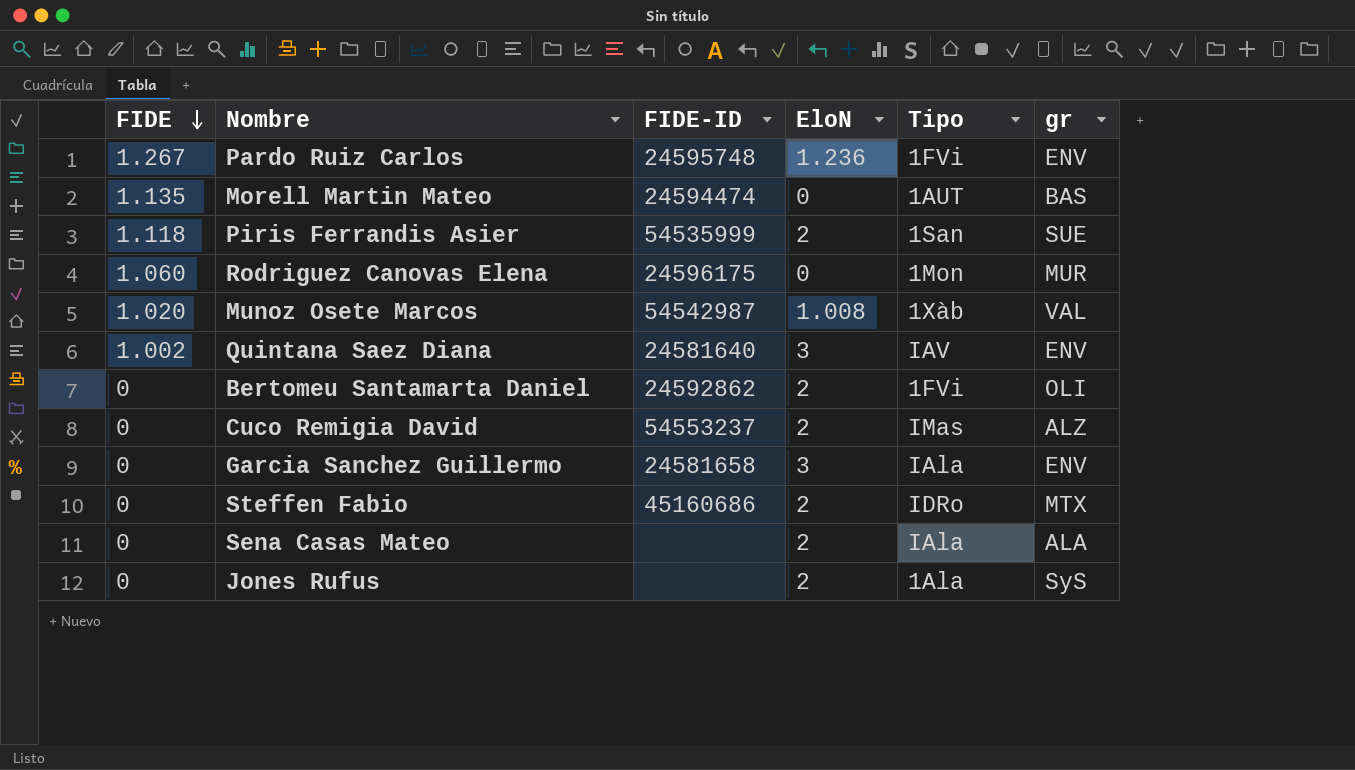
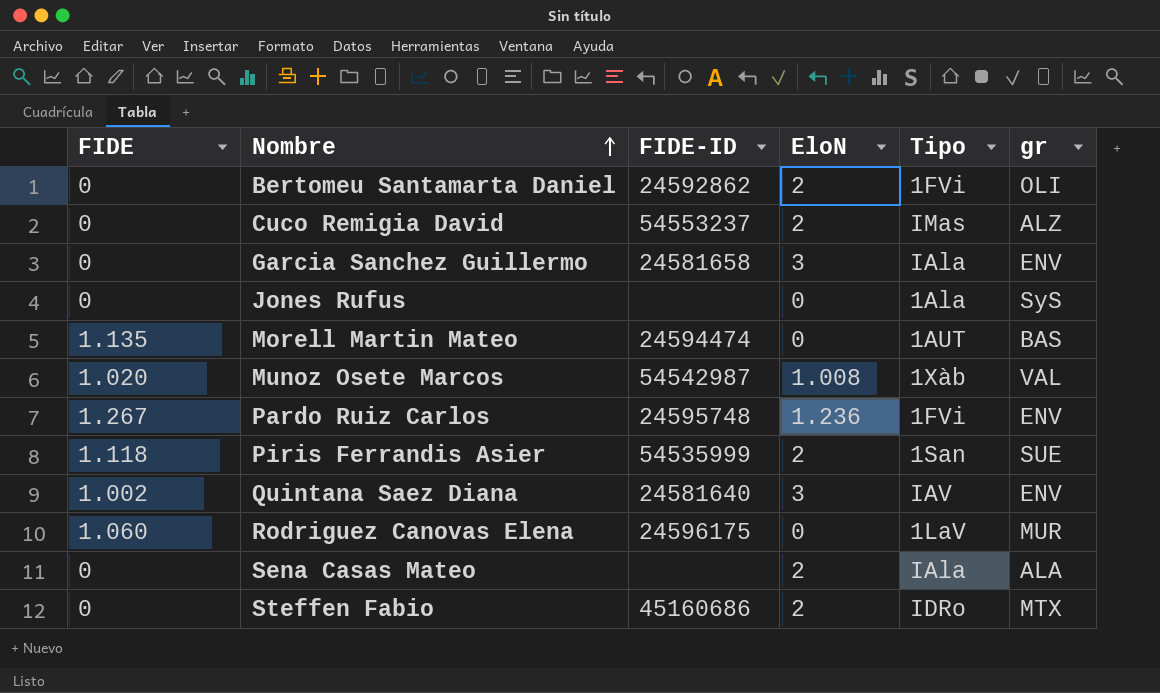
row order: FIDE descending -> Nombre ascending
Jones Rufus | EloN: 2 -> 0
Rodriguez Canovas Elena | Tipo: 1Mon -> 1LaV

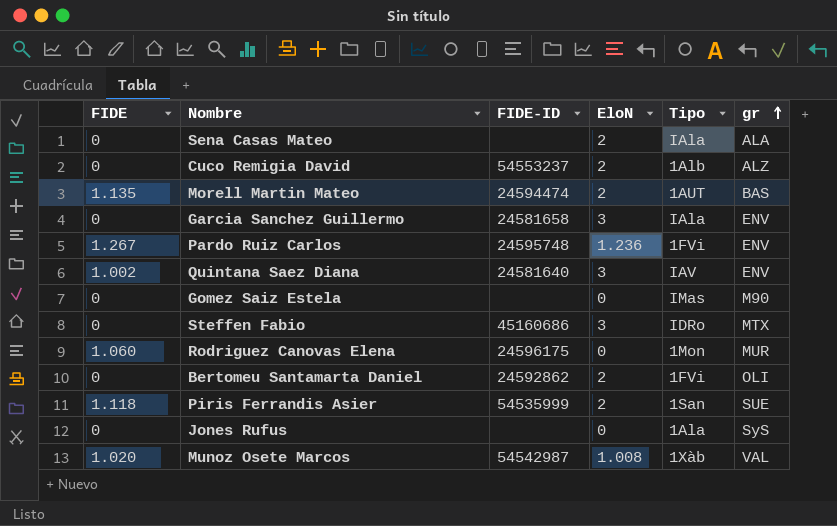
row order: Nombre ascending -> gr ascending
Cuco Remigia David | Tipo: IMas -> 1Alb
Morell Martin Mateo | EloN: 0 -> 2
row Gomez Saiz Estela: none -> 0 | none | 0 | IMas | M90
Steffen Fabio | EloN: 2 -> 3
Rodriguez Canovas Elena | Tipo: 1LaV -> 1Mon

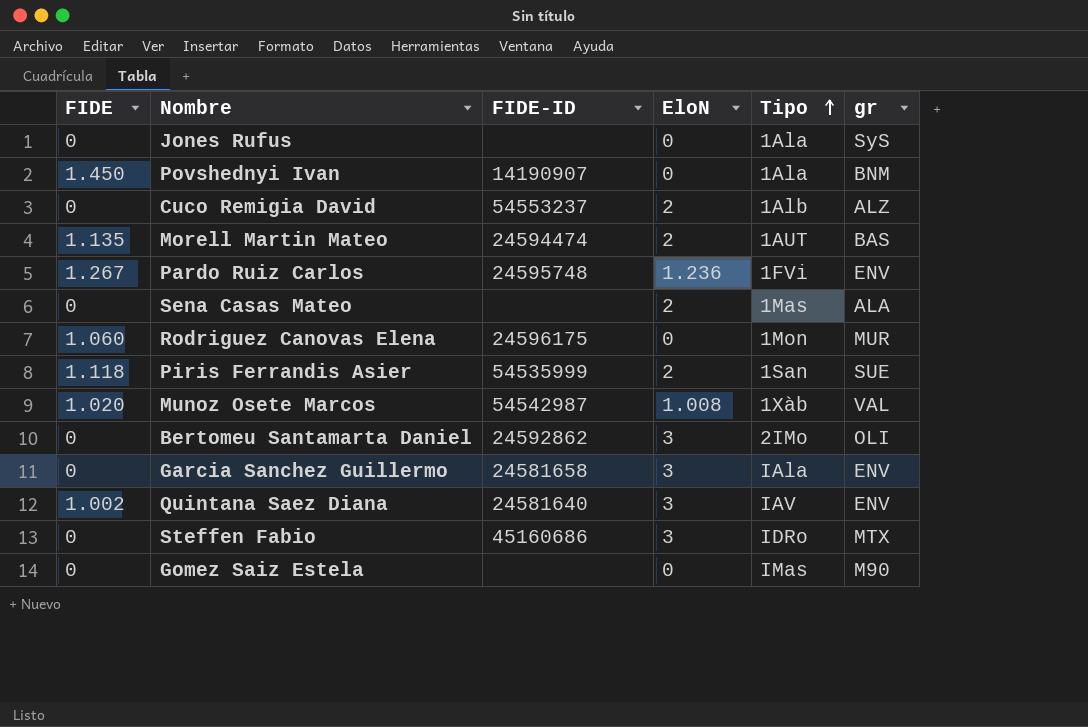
row order: gr ascending -> Tipo ascending
row Povshednyi Ivan: none -> 1.450 | 14190907 | 0 | 1Ala | BNM
Sena Casas Mateo | Tipo: IAla -> 1Mas
Bertomeu Santamarta Daniel | EloN: 2 -> 3
Bertomeu Santamarta Daniel | Tipo: 1FVi -> 2IMo

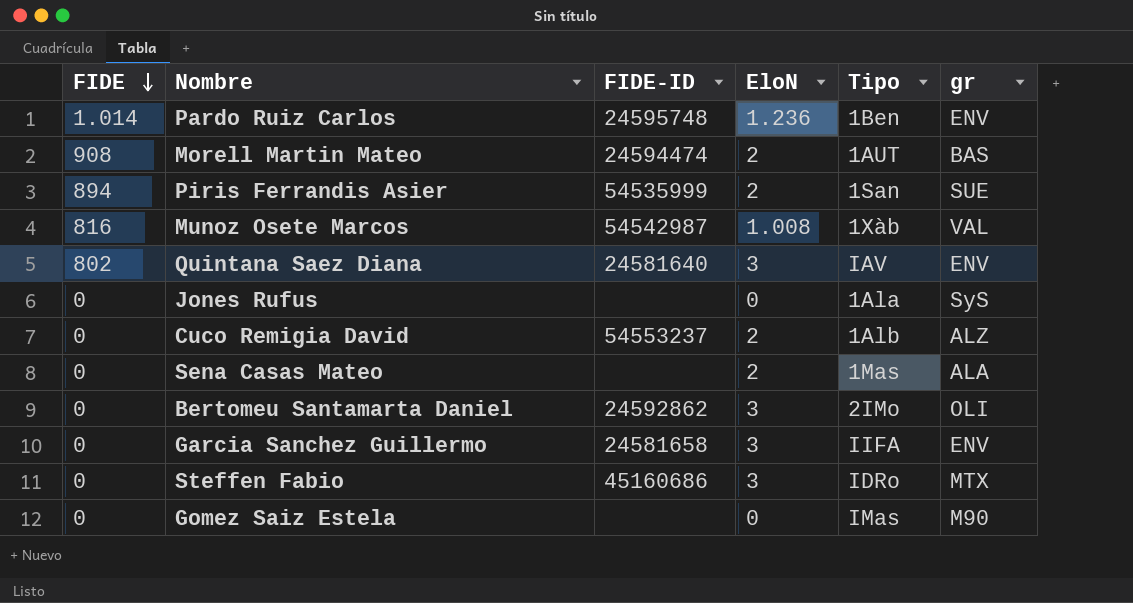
row order: Tipo ascending -> FIDE descending
row Povshednyi Ivan: 1.450 | 14190907 | 0 | 1Ala | BNM -> none
row Rodriguez Canovas Elena: 1.060 | 24596175 | 0 | 1Mon | MUR -> none
Pardo Ruiz Carlos | FIDE: 1.267 -> 1.014
Pardo Ruiz Carlos | Tipo: 1FVi -> 1Ben
Morell Martin Mateo | FIDE: 1.135 -> 908
Piris Ferrandis Asier | FIDE: 1.118 -> 894
Munoz Osete Marcos | FIDE: 1.020 -> 816
Quintana Saez Diana | FIDE: 1.002 -> 802
Garcia Sanchez Guillermo | Tipo: IAla -> IIFA

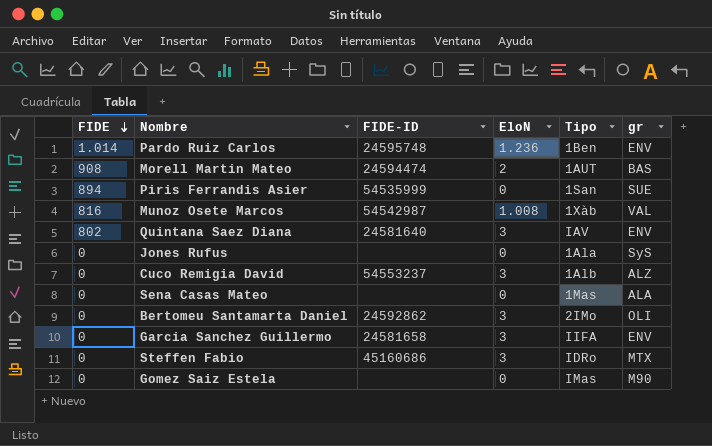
Piris Ferrandis Asier | EloN: 2 -> 0
Cuco Remigia David | EloN: 2 -> 3
Sena Casas Mateo | EloN: 2 -> 0

